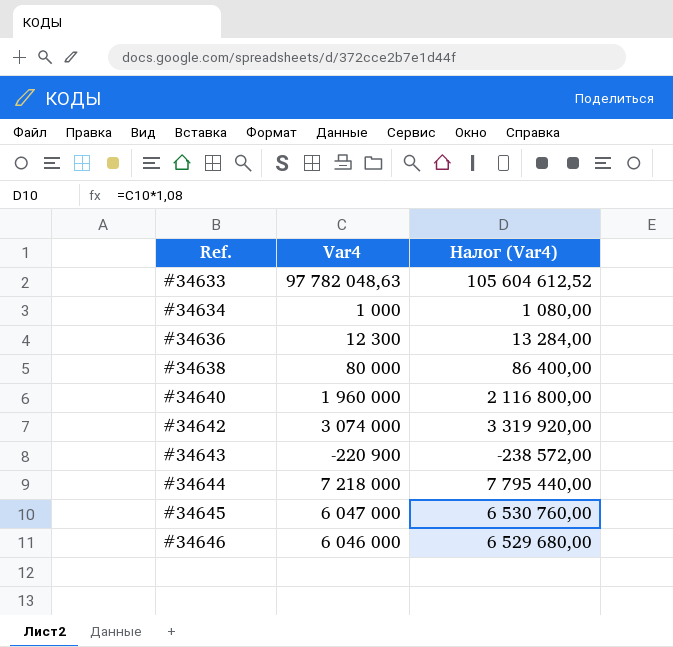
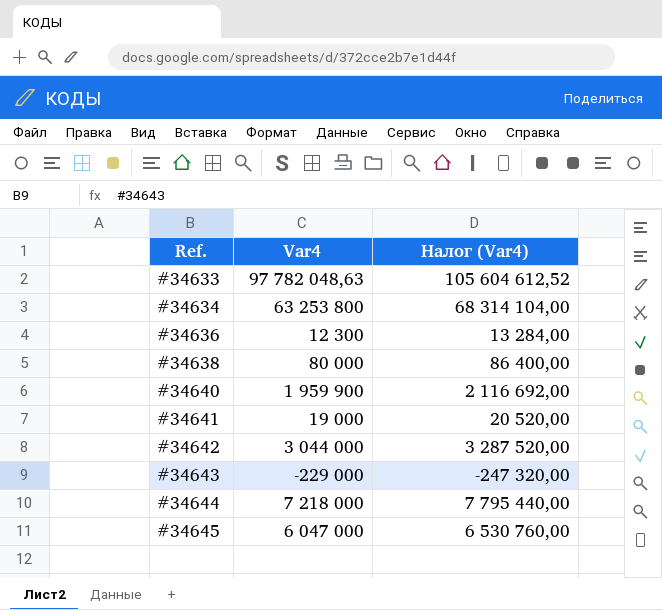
row #34646: 6 046 000 | 6 529 680,00 -> none
#34634 | Var4: 1 000 -> 63 253 800
#34634 | Налог (Var4): 1 080,00 -> 68 314 104,00
#34640 | Var4: 1 960 000 -> 1 959 900
#34640 | Налог (Var4): 2 116 800,00 -> 2 116 692,00
row #34641: none -> 19 000 | 20 520,00
#34642 | Var4: 3 074 000 -> 3 044 000
#34642 | Налог (Var4): 3 319 920,00 -> 3 287 520,00
#34643 | Var4: -220 900 -> -229 000
#34643 | Налог (Var4): -238 572,00 -> -247 320,00

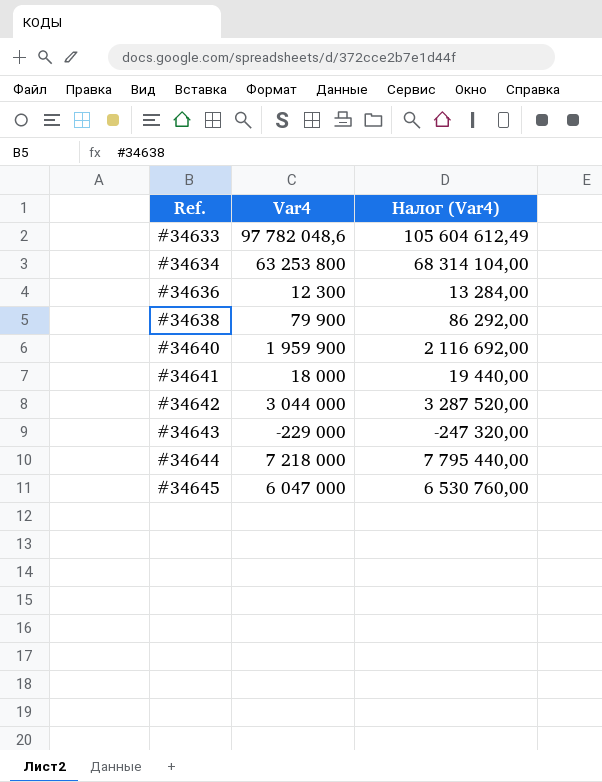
#34633 | Var4: 97 782 048,63 -> 97 782 048,6
#34633 | Налог (Var4): 105 604 612,52 -> 105 604 612,49
#34638 | Var4: 80 000 -> 79 900
#34638 | Налог (Var4): 86 400,00 -> 86 292,00
#34641 | Var4: 19 000 -> 18 000
#34641 | Налог (Var4): 20 520,00 -> 19 440,00

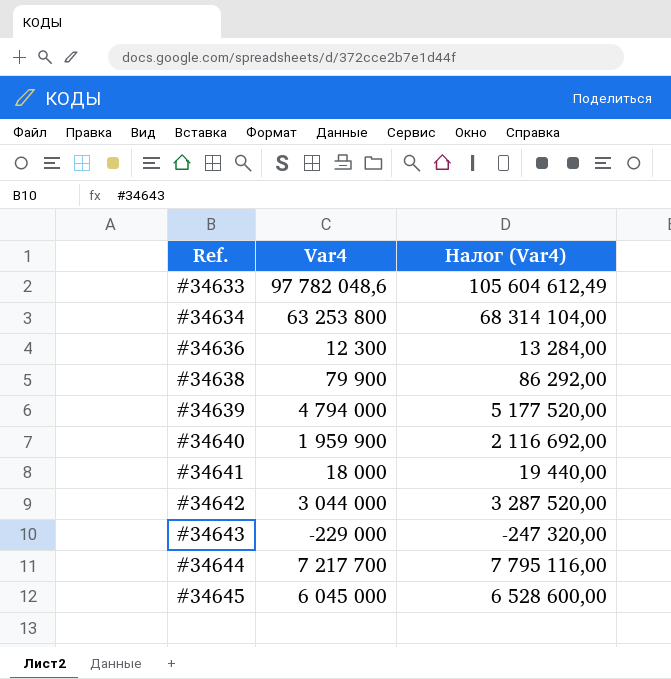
row #34639: none -> 4 794 000 | 5 177 520,00
#34644 | Var4: 7 218 000 -> 7 217 700
#34644 | Налог (Var4): 7 795 440,00 -> 7 795 116,00
#34645 | Var4: 6 047 000 -> 6 045 000
#34645 | Налог (Var4): 6 530 760,00 -> 6 528 600,00

